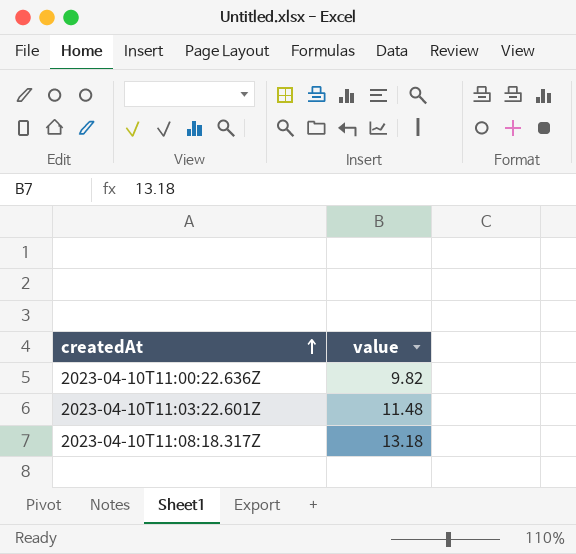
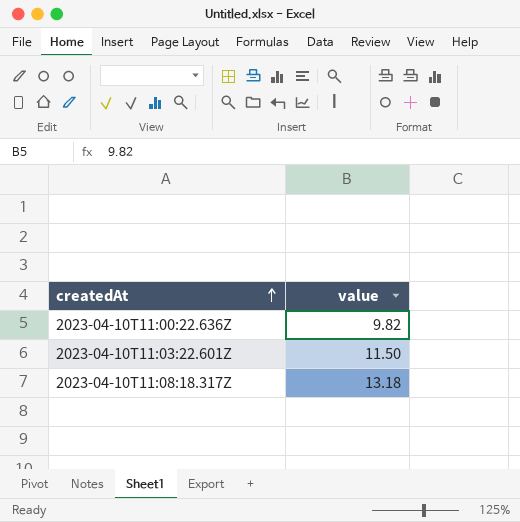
2023-04-10T11:03:22.601Z | value: 11.48 -> 11.50

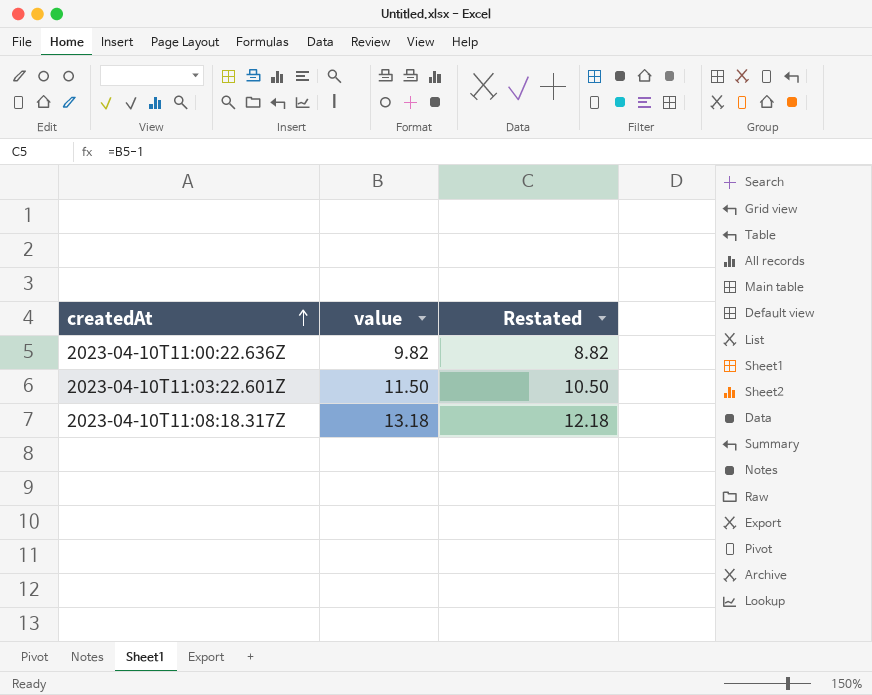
column Restated | formula: none -> [value] - 1

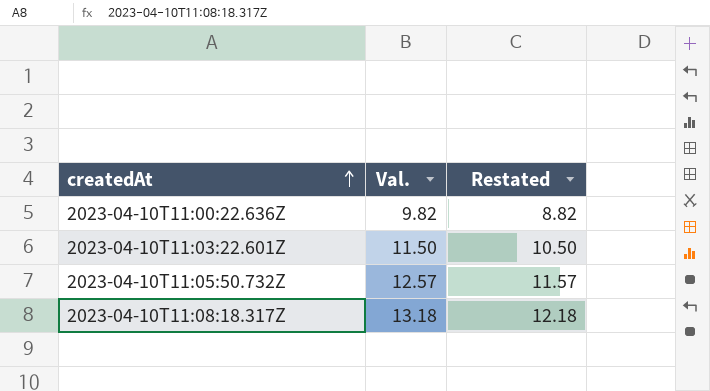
column name: value -> Val.
row 2023-04-10T11:05:50.732Z: none -> 12.57 | 11.57

